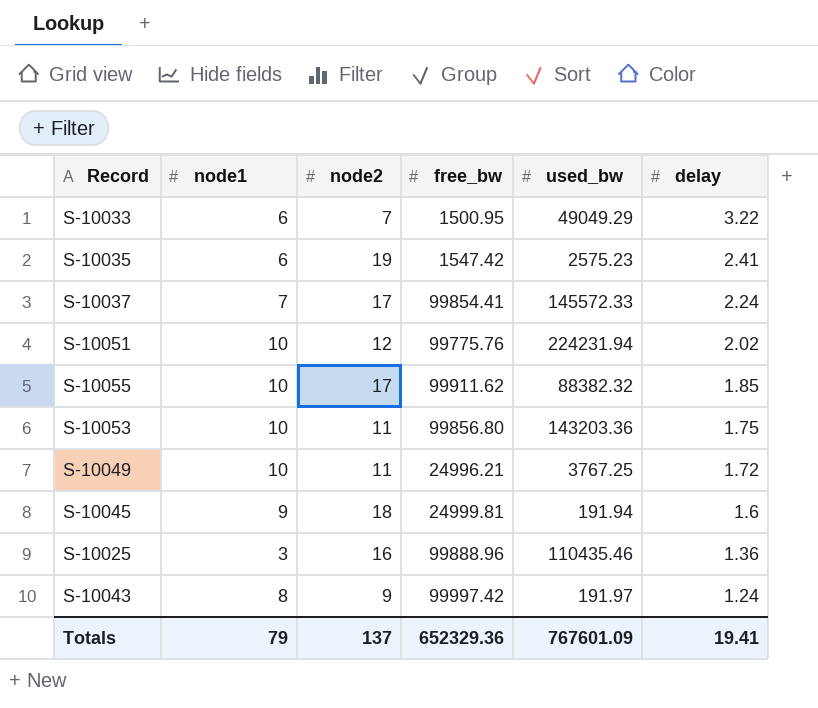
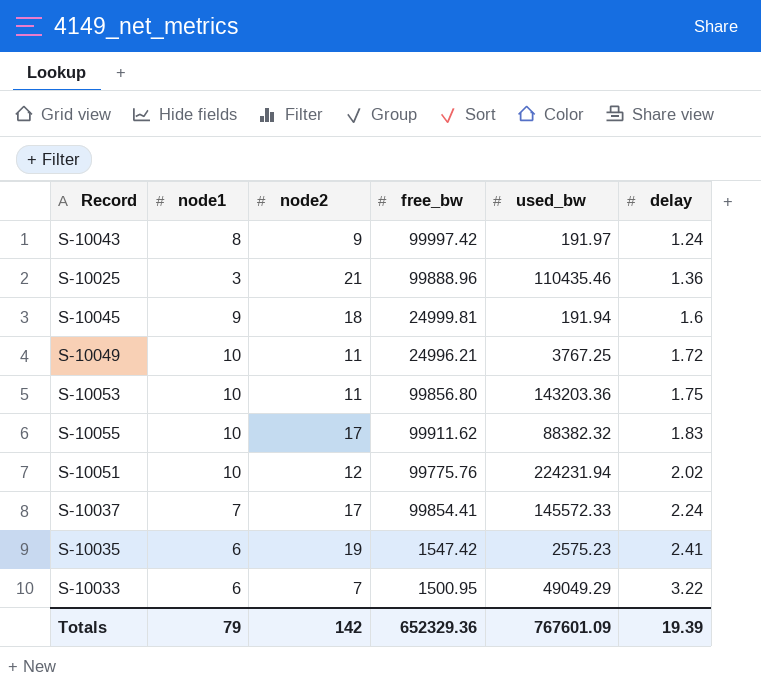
row order: delay descending -> delay ascending
S-10025 | node2: 16 -> 21
S-10055 | delay: 1.85 -> 1.83
Totals | node2: 137 -> 142
Totals | delay: 19.41 -> 19.39

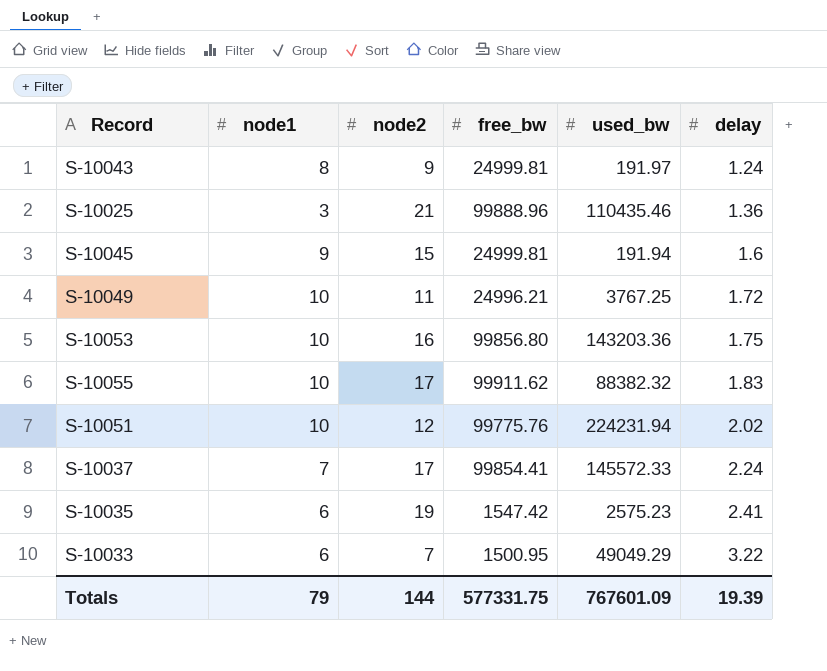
S-10043 | free_bw: 99997.42 -> 24999.81
S-10045 | node2: 18 -> 15
S-10053 | node2: 11 -> 16
Totals | node2: 142 -> 144
Totals | free_bw: 652329.36 -> 577331.75

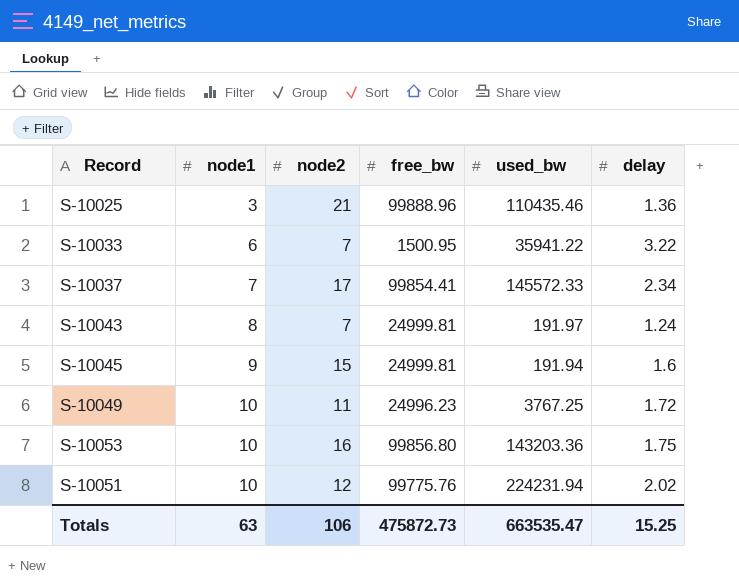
row order: delay ascending -> node1 ascending
row S-10055: 10 | 17 | 99911.62 | 88382.32 | 1.83 -> none
row S-10035: 6 | 19 | 1547.42 | 2575.23 | 2.41 -> none
S-10033 | used_bw: 49049.29 -> 35941.22
S-10037 | delay: 2.24 -> 2.34
S-10043 | node2: 9 -> 7
S-10049 | free_bw: 24996.21 -> 24996.23
Totals | node1: 79 -> 63
Totals | node2: 144 -> 106
Totals | free_bw: 577331.75 -> 475872.73
Totals | used_bw: 767601.09 -> 663535.47
Totals | delay: 19.39 -> 15.25

